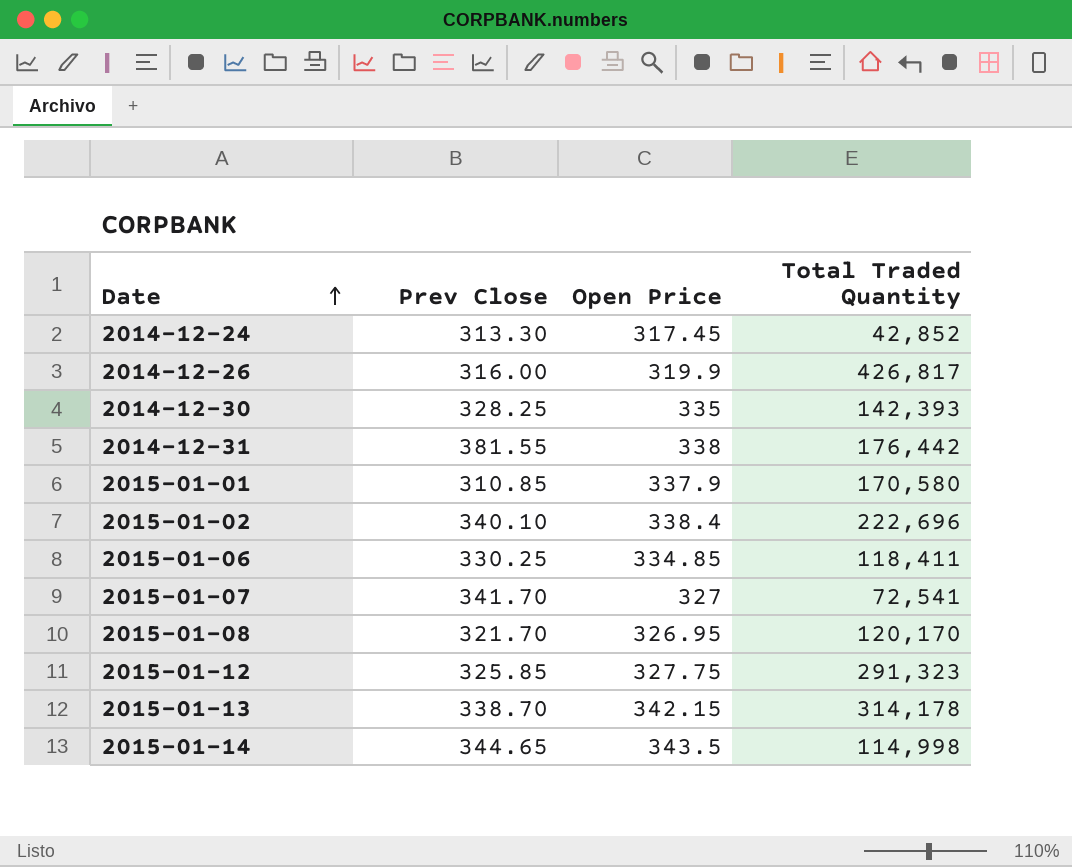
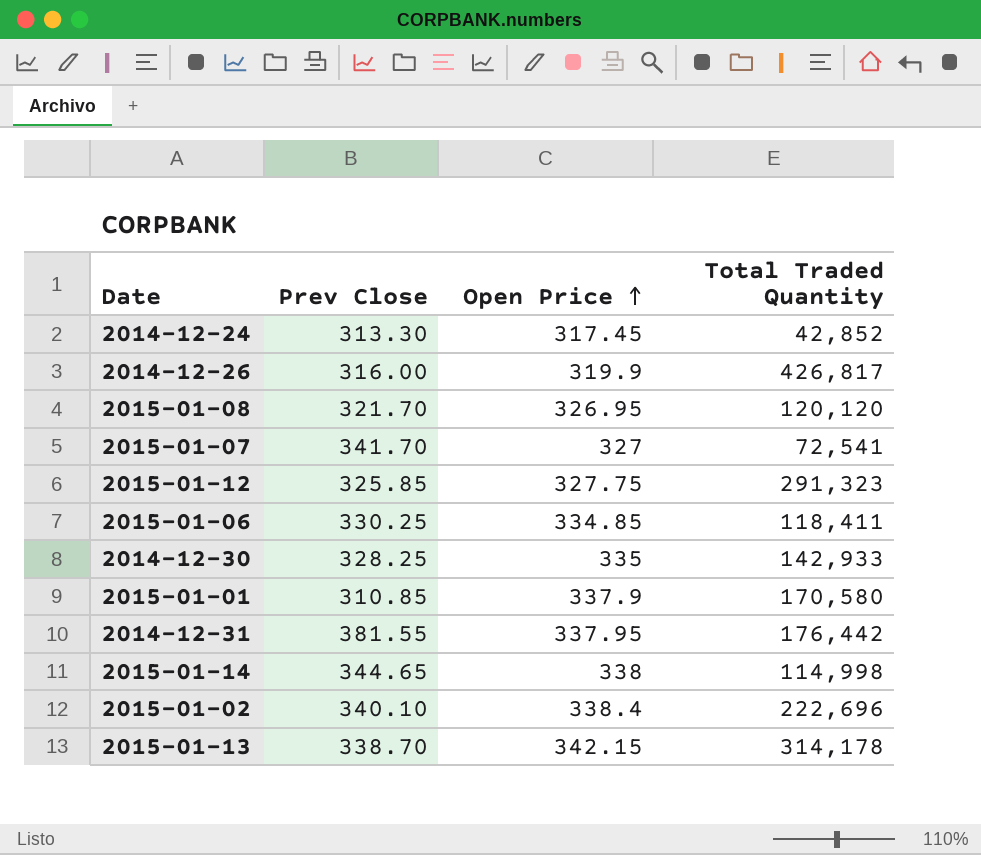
row order: Date ascending -> Open Price ascending
2015-01-08 | Total Traded Quantity: 120,170 -> 120,120
2014-12-30 | Total Traded Quantity: 142,393 -> 142,933
2014-12-31 | Open Price: 338 -> 337.95
2015-01-14 | Open Price: 343.5 -> 338

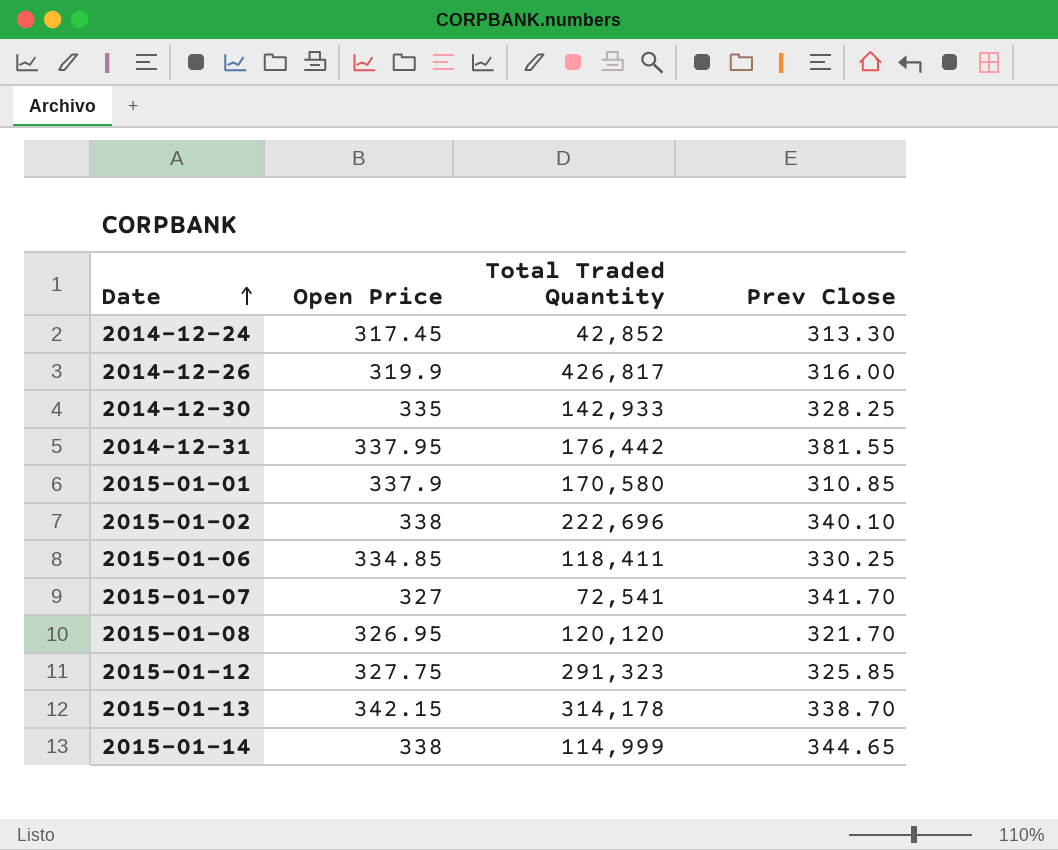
row order: Open Price ascending -> Date ascending
column Prev Close | position: 2 -> 4
2015-01-02 | Open Price: 338.4 -> 338
2015-01-14 | Total Traded Quantity: 114,998 -> 114,999

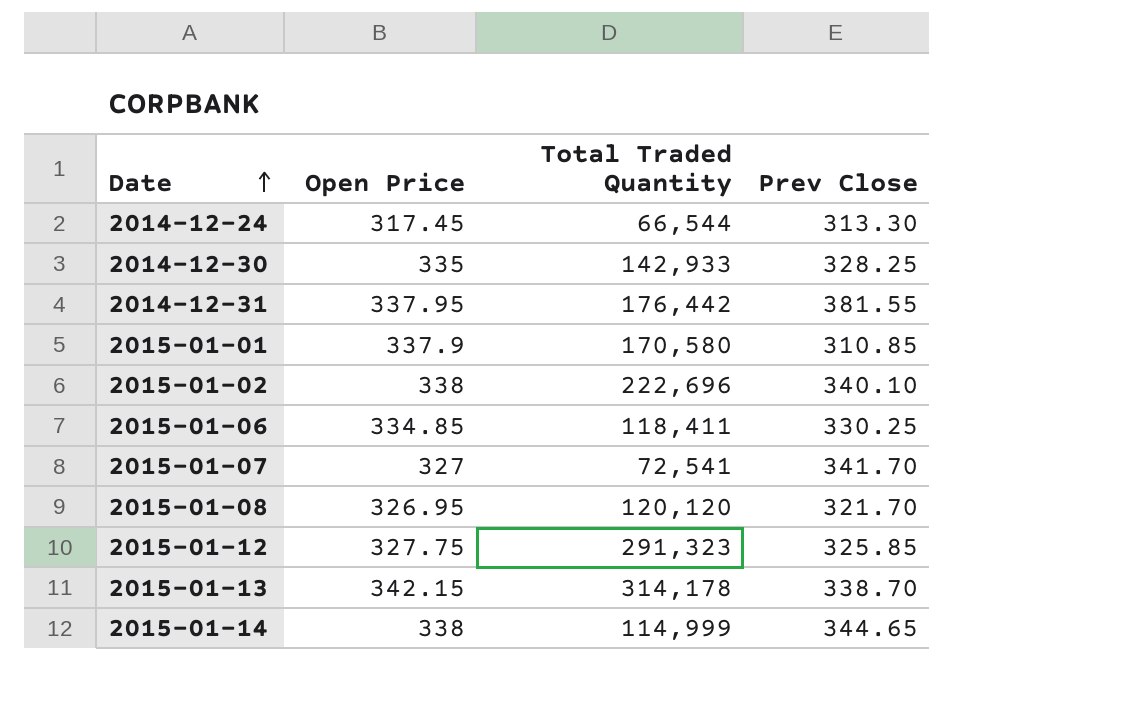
row 2014-12-26: 319.9 | 426,817 | 316.00 -> none
2014-12-24 | Total Traded Quantity: 42,852 -> 66,544

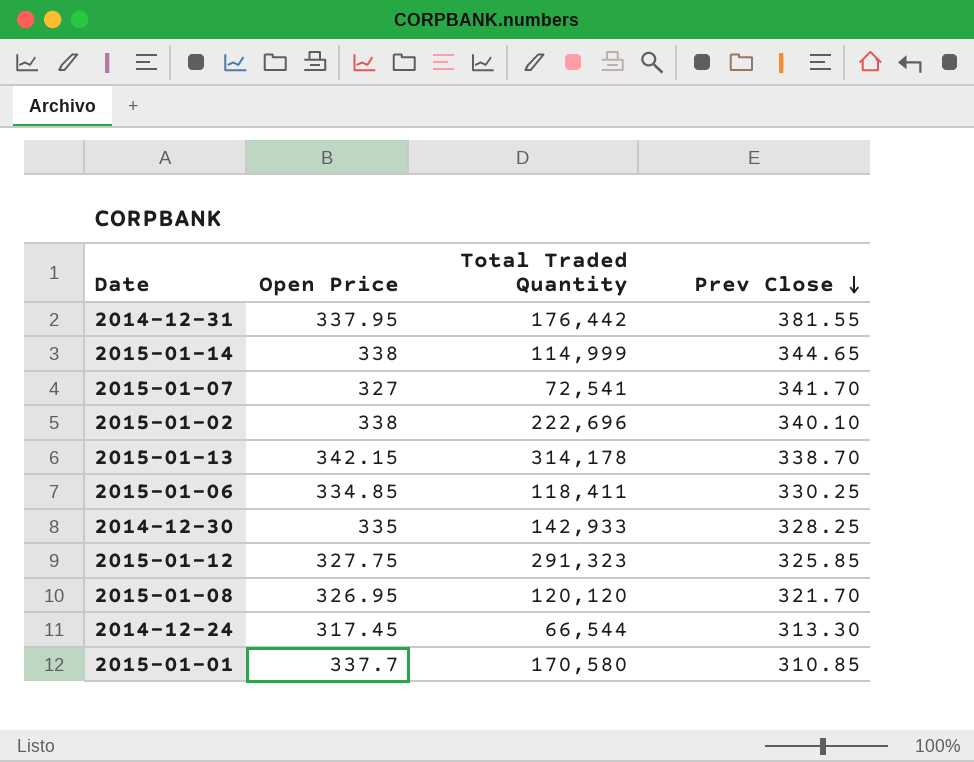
row order: Date ascending -> Prev Close descending
2015-01-01 | Open Price: 337.9 -> 337.7

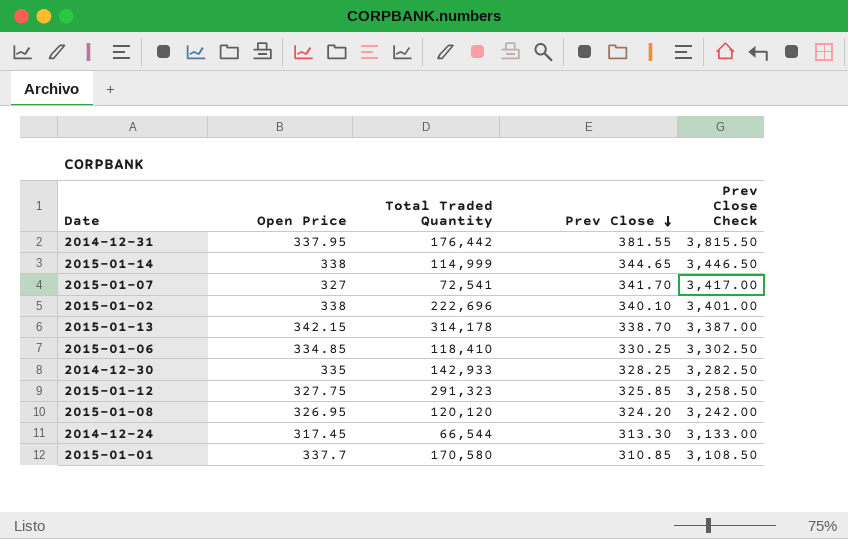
column Prev Close Check | formula: none -> [Prev Close] * 10
2015-01-06 | Total Traded Quantity: 118,411 -> 118,410
2015-01-08 | Prev Close: 321.70 -> 324.20

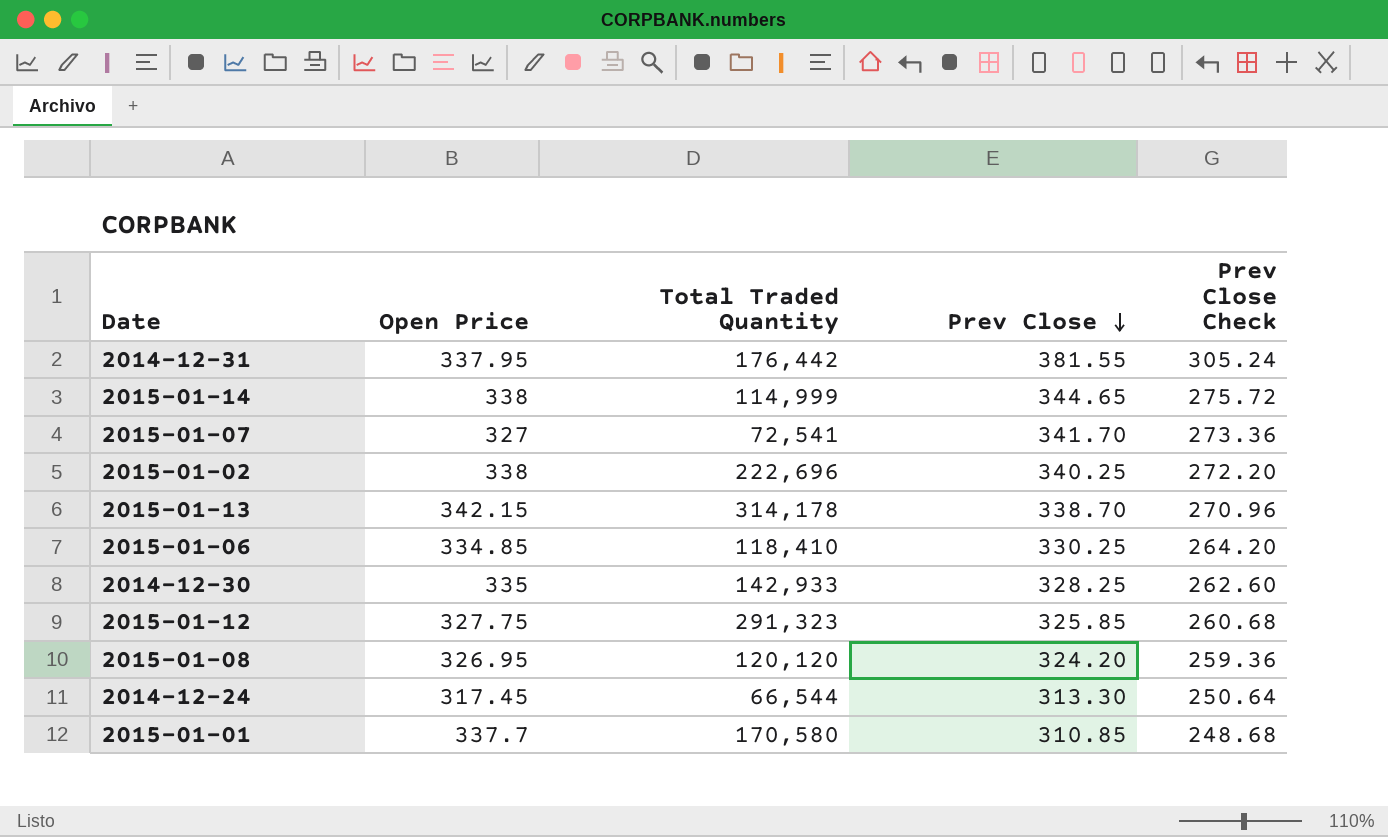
column Prev Close Check | formula: [Prev Close] * 10 -> [Prev Close] * 0.8
2015-01-02 | Prev Close: 340.10 -> 340.25

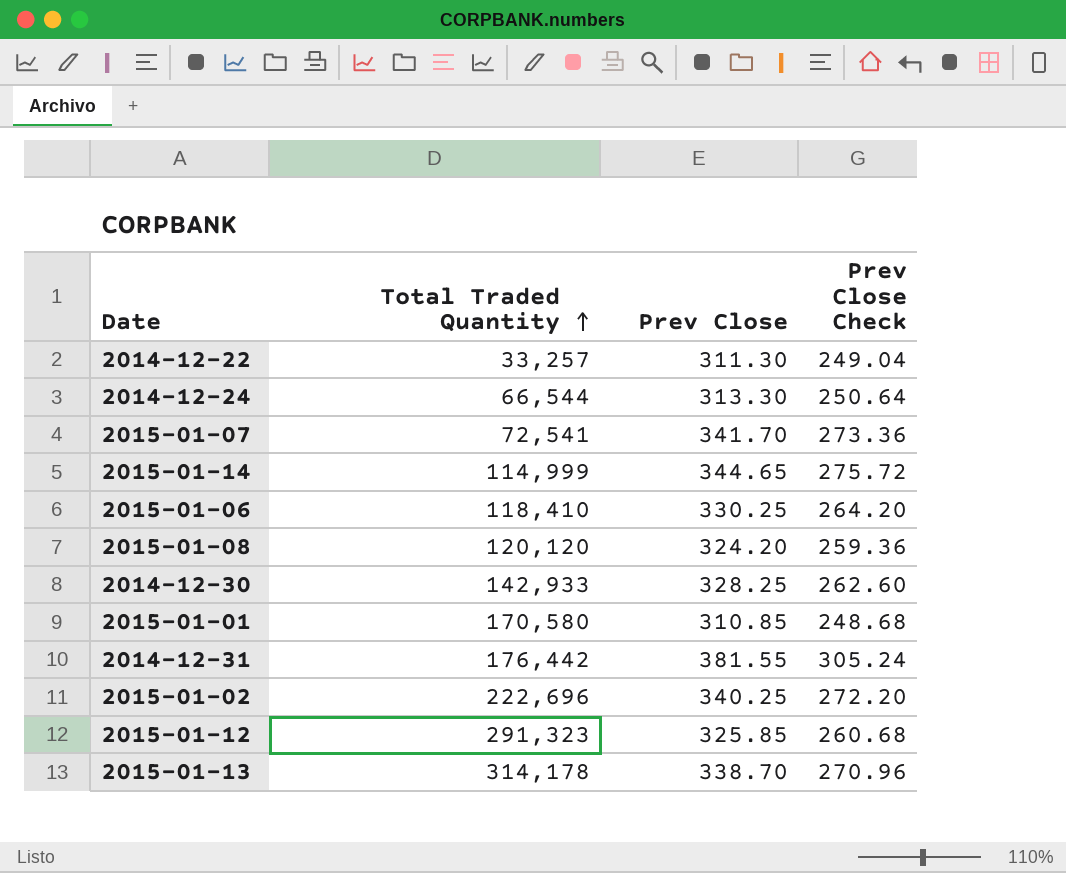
row order: Prev Close descending -> Total Traded Quantity ascending
column Open Price | position: 2 -> none
row 2014-12-22: none -> 33,257 | 311.30 | 249.04

